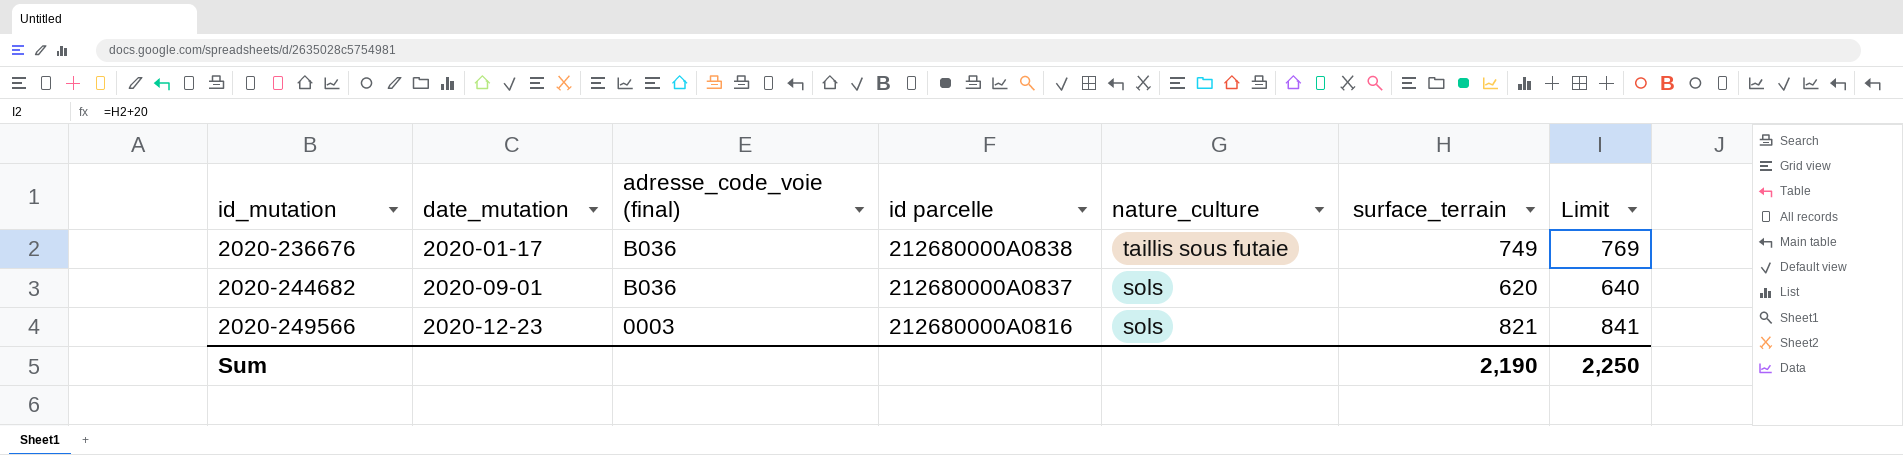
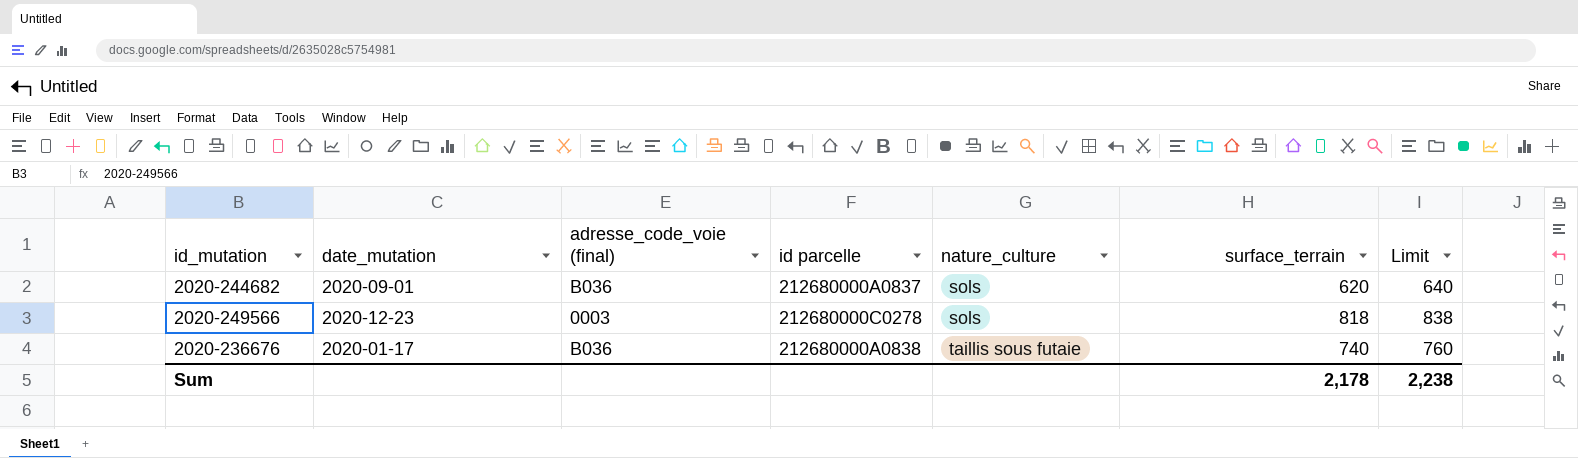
row order: id_mutation ascending -> nature_culture ascending
2020-249566 | id parcelle: 212680000A0816 -> 212680000C0278
2020-249566 | surface_terrain: 821 -> 818
2020-249566 | Limit: 841 -> 838
2020-236676 | surface_terrain: 749 -> 740
2020-236676 | Limit: 769 -> 760
Sum | surface_terrain: 2,190 -> 2,178
Sum | Limit: 2,250 -> 2,238

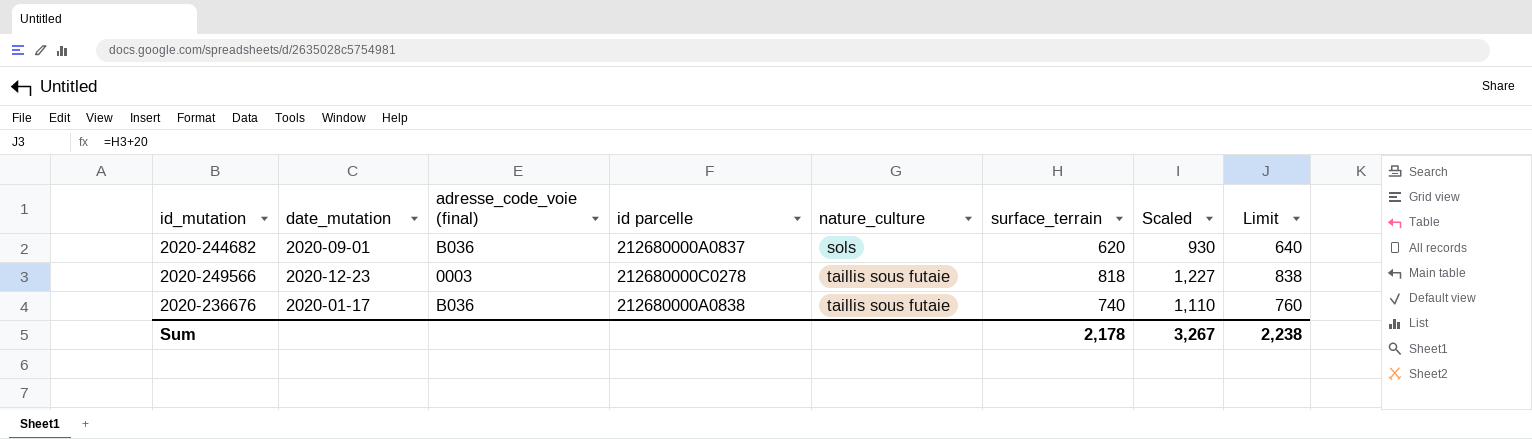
column Scaled | formula: none -> [surface_terrain] * 1.5
2020-249566 | nature_culture: sols -> taillis sous futaie

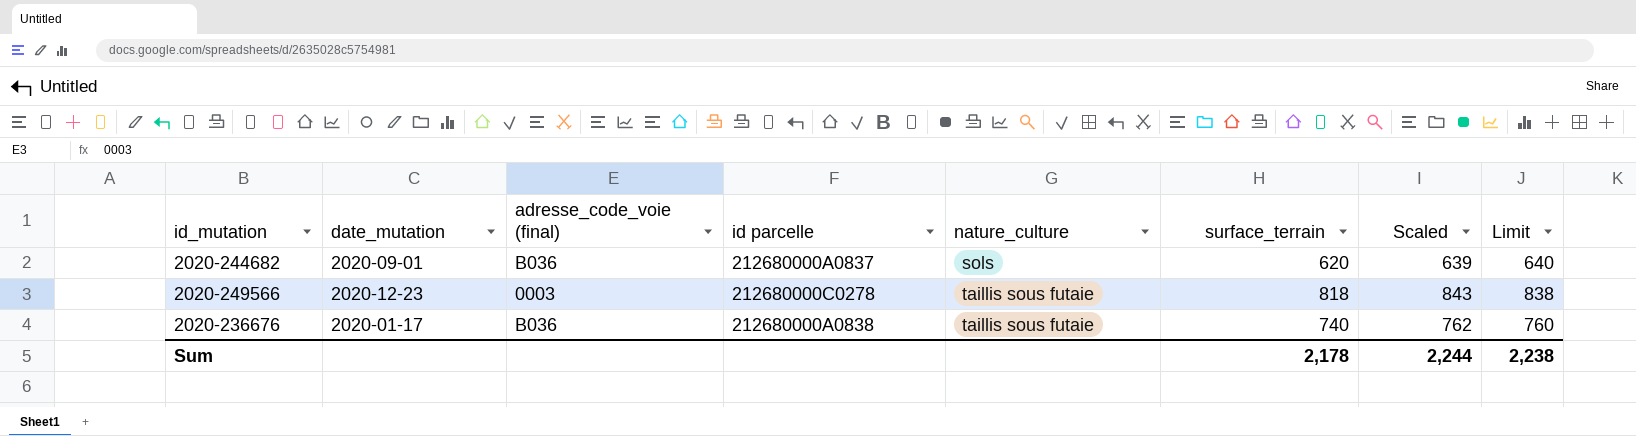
column Scaled | formula: [surface_terrain] * 1.5 -> [surface_terrain] * 1.03
Sum | Scaled: 3,267 -> 2,244

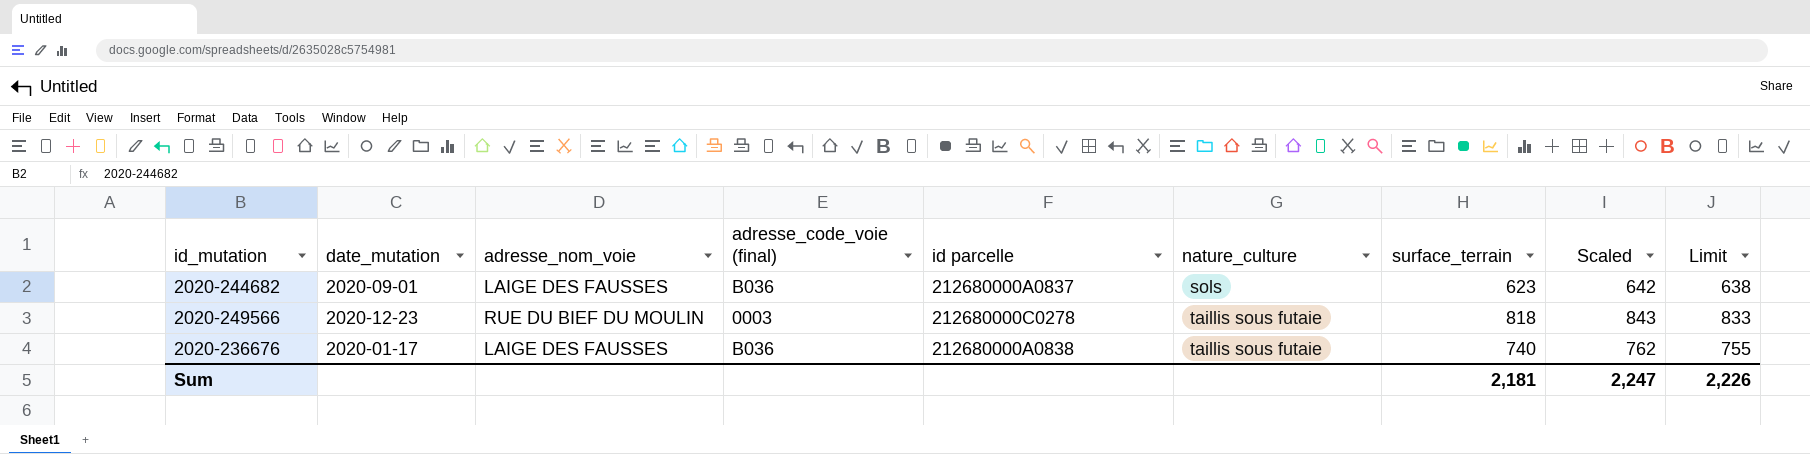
column adresse_nom_voie | position: none -> 3
column Limit | formula: [surface_terrain] + 20 -> [surface_terrain] + 15
2020-244682 | surface_terrain: 620 -> 623
2020-244682 | Scaled: 639 -> 642
Sum | surface_terrain: 2,178 -> 2,181
Sum | Scaled: 2,244 -> 2,247
Sum | Limit: 2,238 -> 2,226

